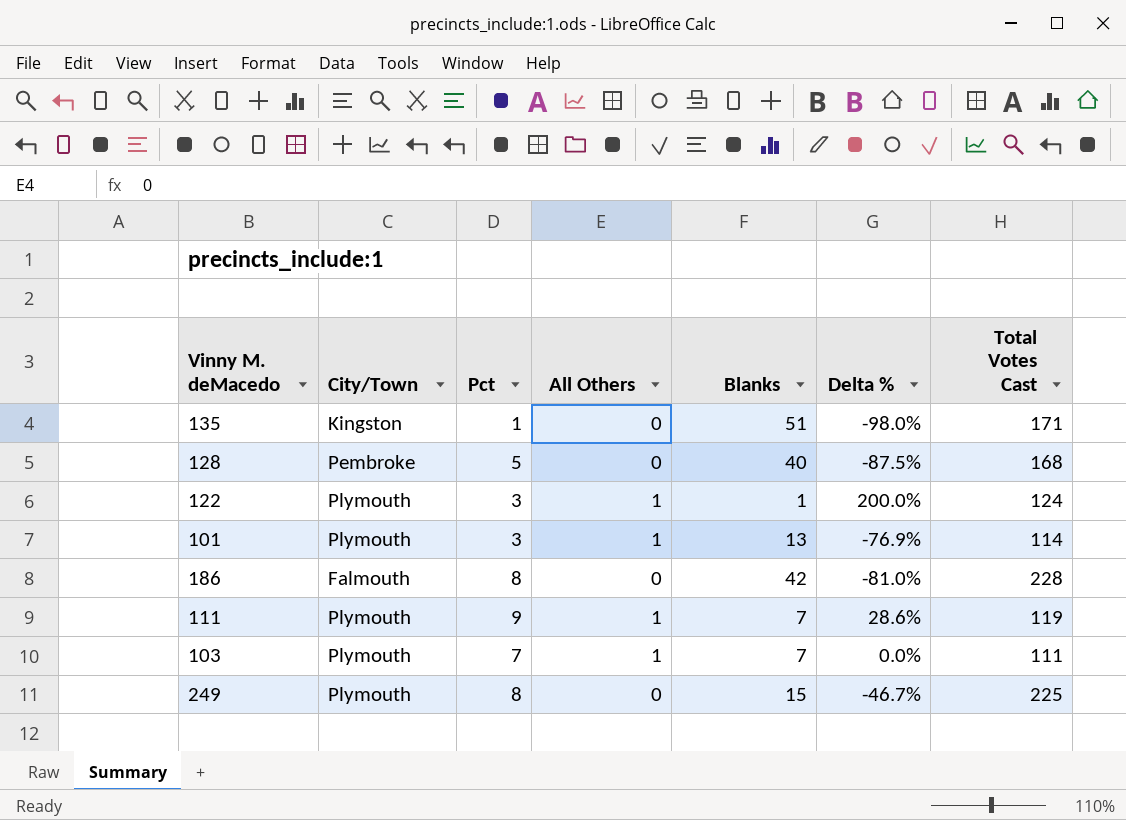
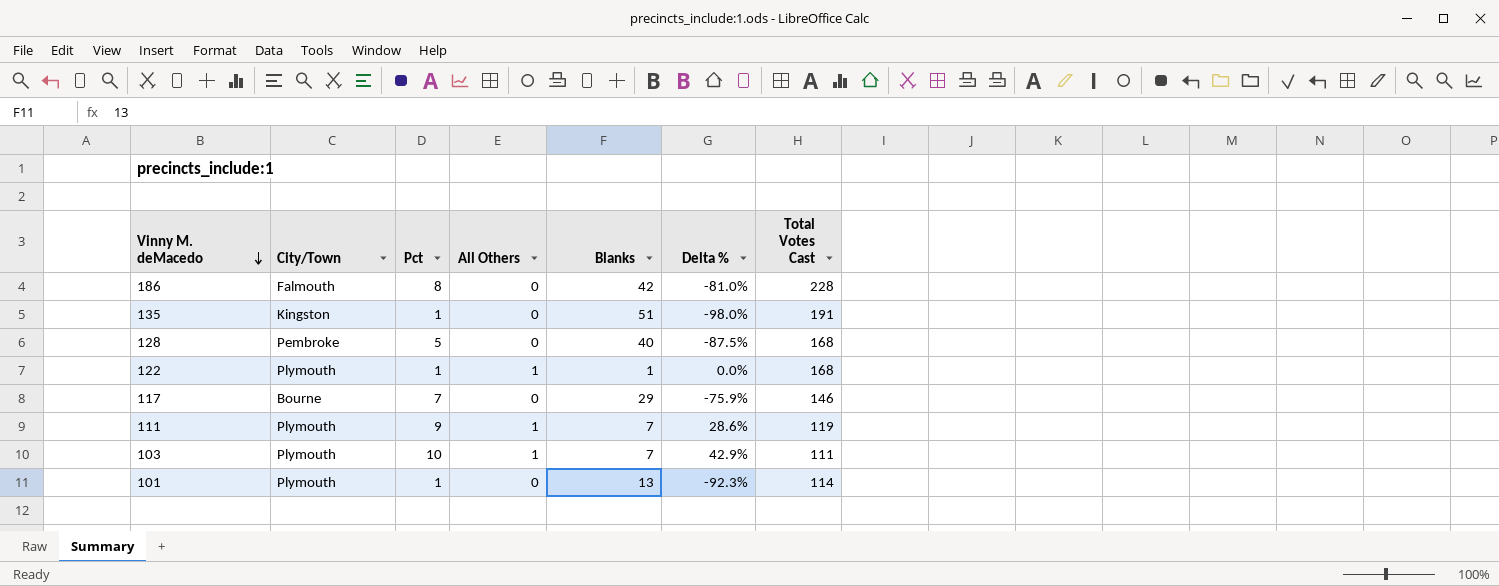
row order: none -> Vinny M. deMacedo descending
row 249: Plymouth | 8 | 0 | 15 | -46.7% | 225 -> none
135 | Total Votes Cast: 171 -> 191
122 | Pct: 3 -> 1
122 | Delta %: 200.0% -> 0.0%
122 | Total Votes Cast: 124 -> 168
row 117: none -> Bourne | 7 | 0 | 29 | -75.9% | 146
103 | Pct: 7 -> 10
103 | Delta %: 0.0% -> 42.9%
101 | Pct: 3 -> 1
101 | All Others: 1 -> 0
101 | Delta %: -76.9% -> -92.3%

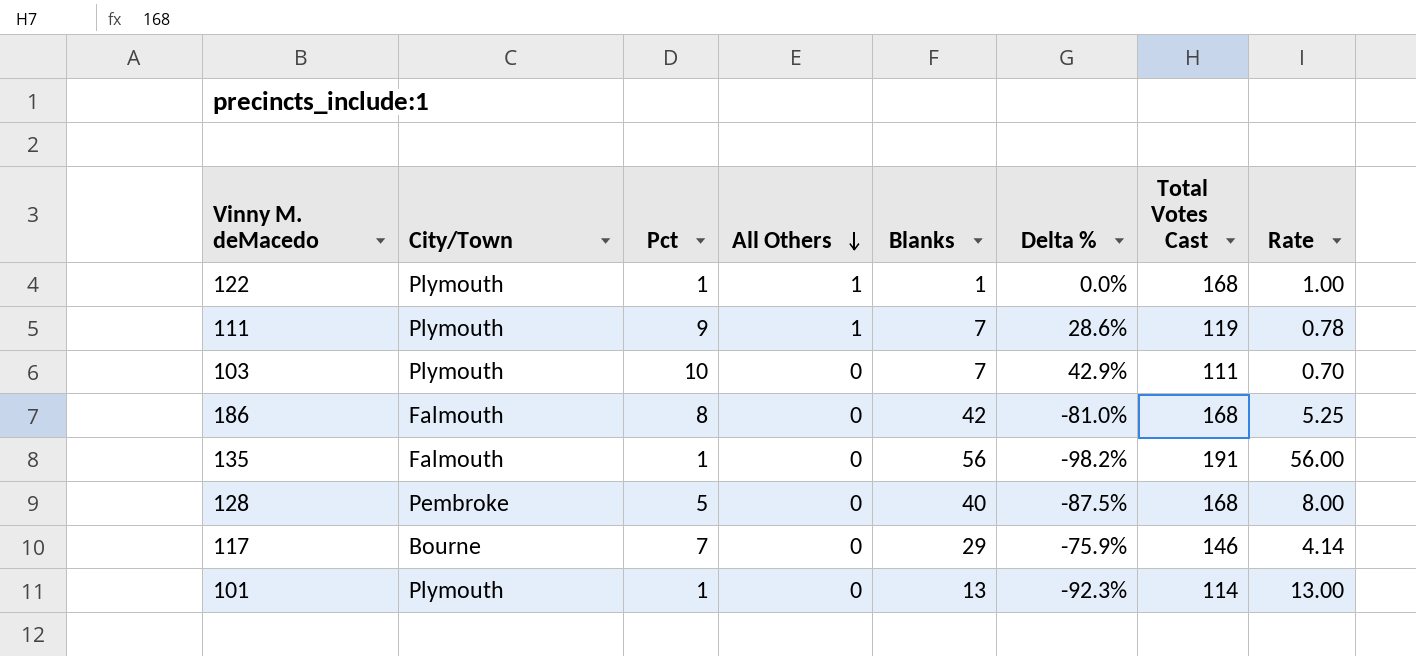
row order: Vinny M. deMacedo descending -> All Others descending
column Rate | formula: none -> [Blanks] / [Pct]
103 | All Others: 1 -> 0
186 | Total Votes Cast: 228 -> 168
135 | City/Town: Kingston -> Falmouth
135 | Blanks: 51 -> 56
135 | Delta %: -98.0% -> -98.2%

